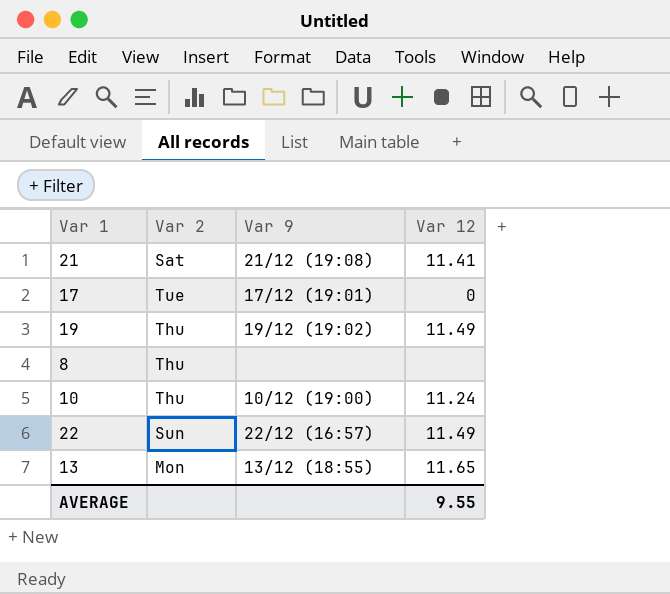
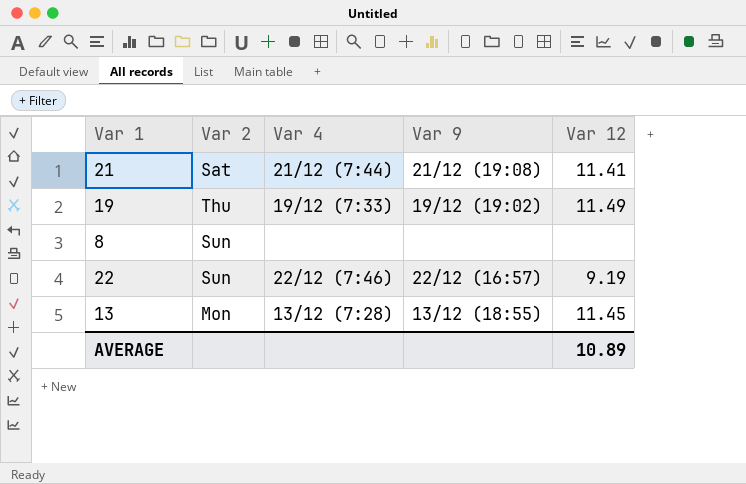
column Var 4 | position: none -> 3
row 17: Tue | 17/12 (19:01) | 0 -> none
row 10: Thu | 10/12 (19:00) | 11.24 -> none
8 | Var 2: Thu -> Sun
22 | Var 12: 11.49 -> 9.19
13 | Var 12: 11.65 -> 11.45
AVERAGE | Var 12: 9.55 -> 10.89

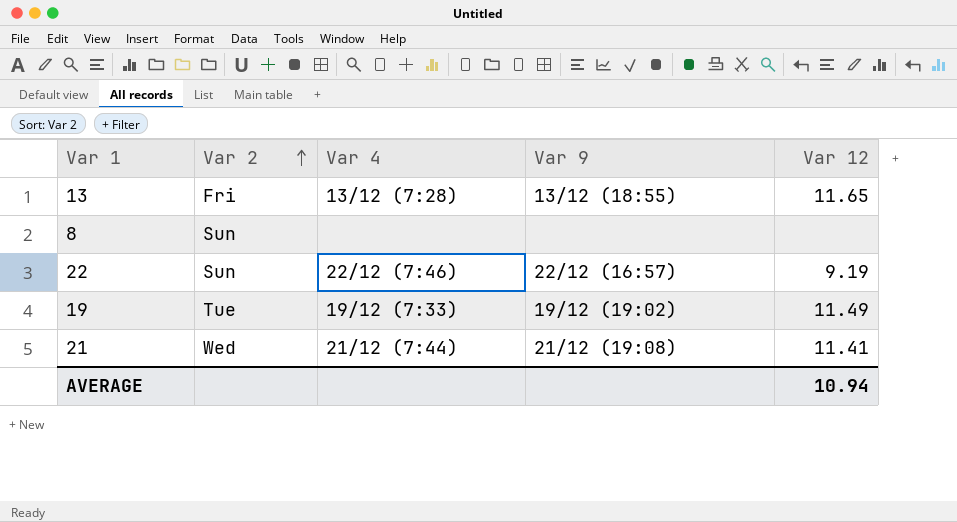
row order: none -> Var 2 ascending
13 | Var 2: Mon -> Fri
13 | Var 12: 11.45 -> 11.65
19 | Var 2: Thu -> Tue
21 | Var 2: Sat -> Wed
AVERAGE | Var 12: 10.89 -> 10.94

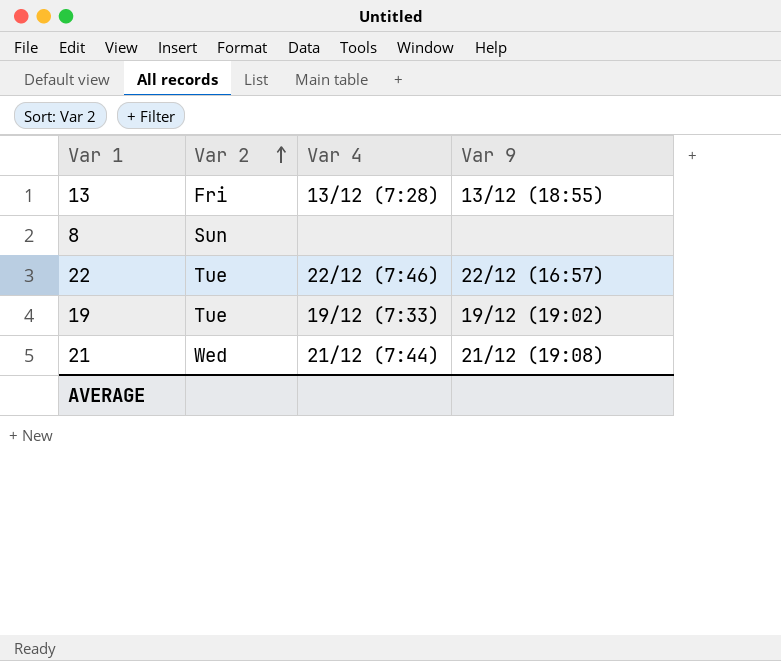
column Var 12 | position: 5 -> none
22 | Var 2: Sun -> Tue

